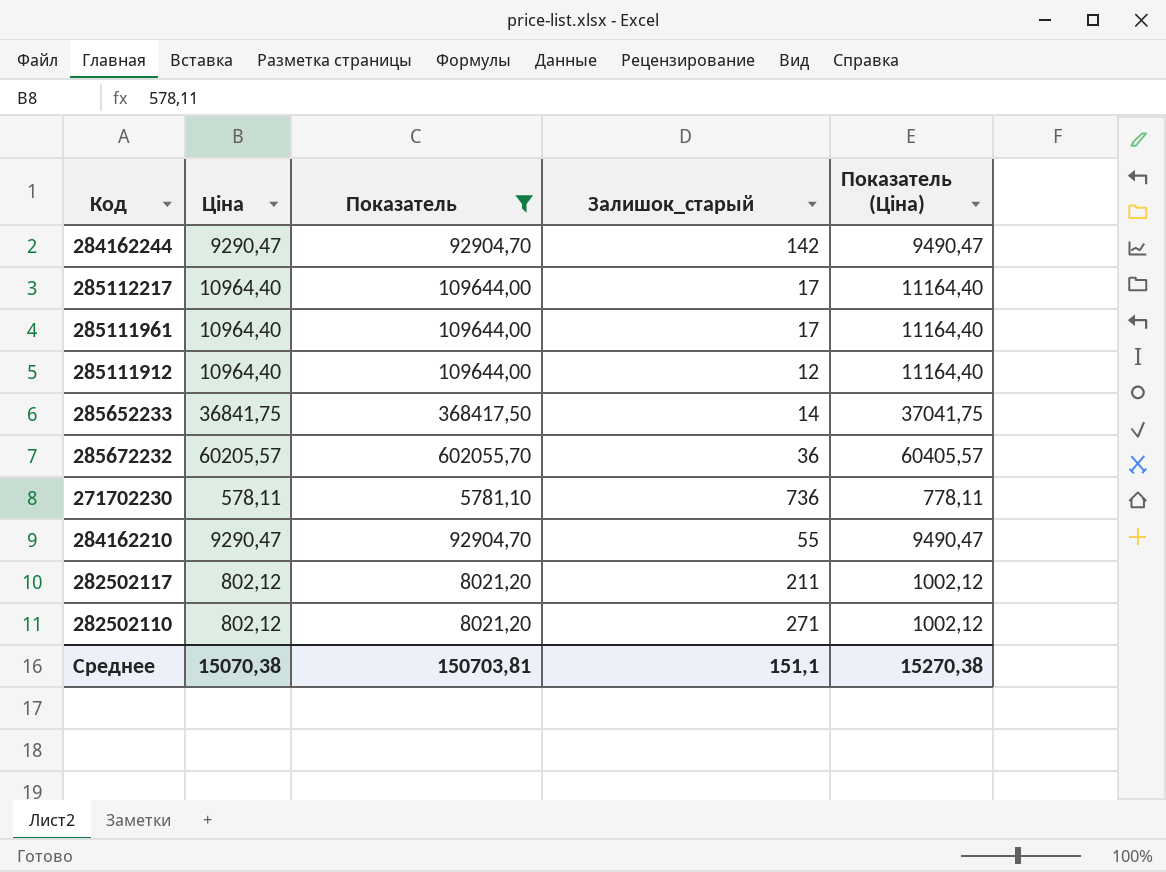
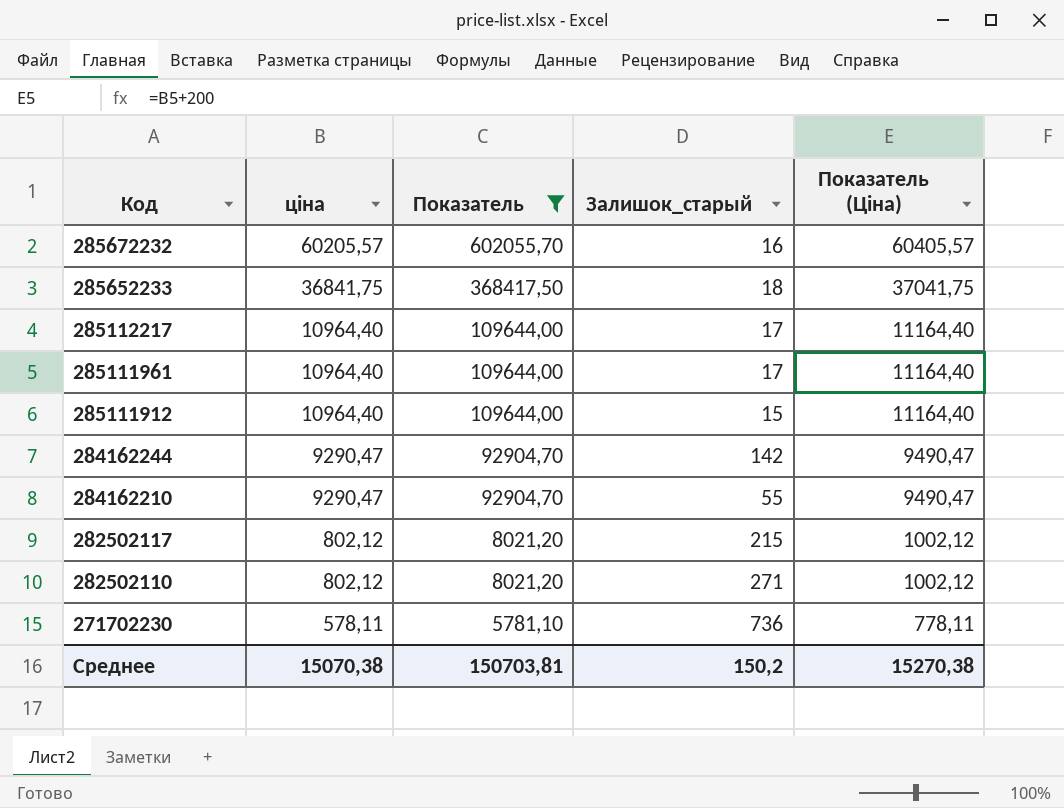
row order: none -> Код descending
column name: Ціна -> ціна
285672232 | Залишок_старый: 36 -> 16
285652233 | Залишок_старый: 14 -> 18
285111912 | Залишок_старый: 12 -> 15
282502117 | Залишок_старый: 211 -> 215
Среднее | Залишок_старый: 151,1 -> 150,2

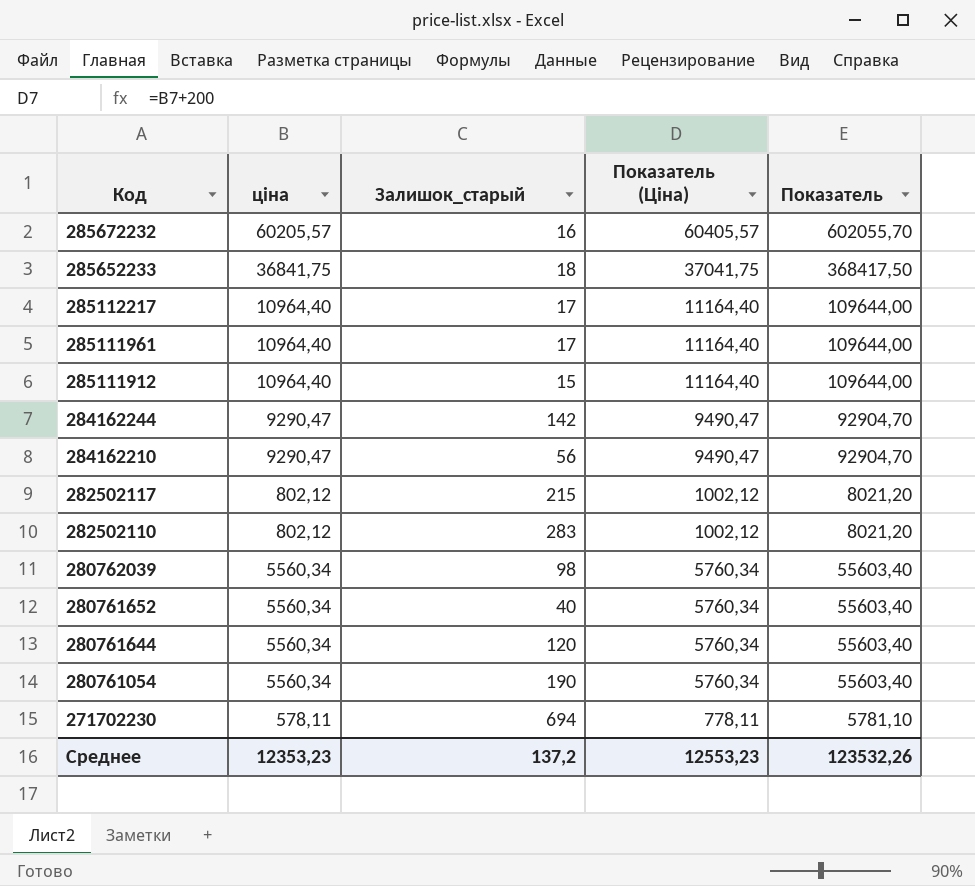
filter: Показатель != 55603,40 -> none
column Показатель | position: 3 -> 5
284162210 | Залишок_старый: 55 -> 56
282502110 | Залишок_старый: 271 -> 283
271702230 | Залишок_старый: 736 -> 694
Среднее | ціна: 15070,38 -> 12353,23
Среднее | Залишок_старый: 150,2 -> 137,2
Среднее | Показатель (Ціна): 15270,38 -> 12553,23
Среднее | Показатель: 150703,81 -> 123532,26

